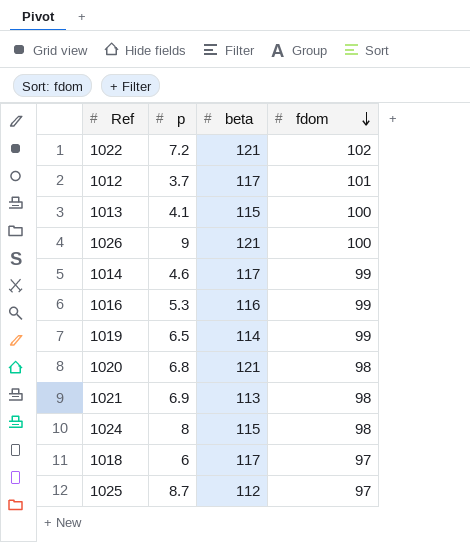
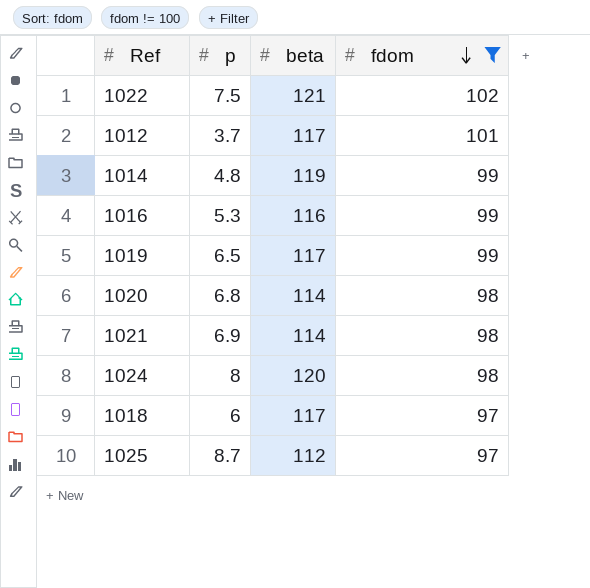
filter: none -> fdom != 100
1022 | p: 7.2 -> 7.5
1014 | p: 4.6 -> 4.8
1014 | beta: 117 -> 119
1019 | beta: 114 -> 117
1020 | beta: 121 -> 114
1021 | beta: 113 -> 114
1024 | beta: 115 -> 120

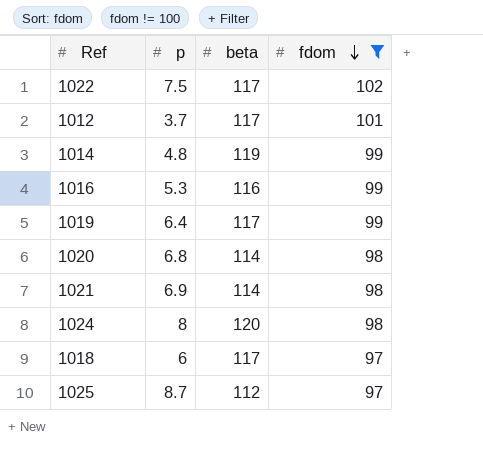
1022 | beta: 121 -> 117
1019 | p: 6.5 -> 6.4

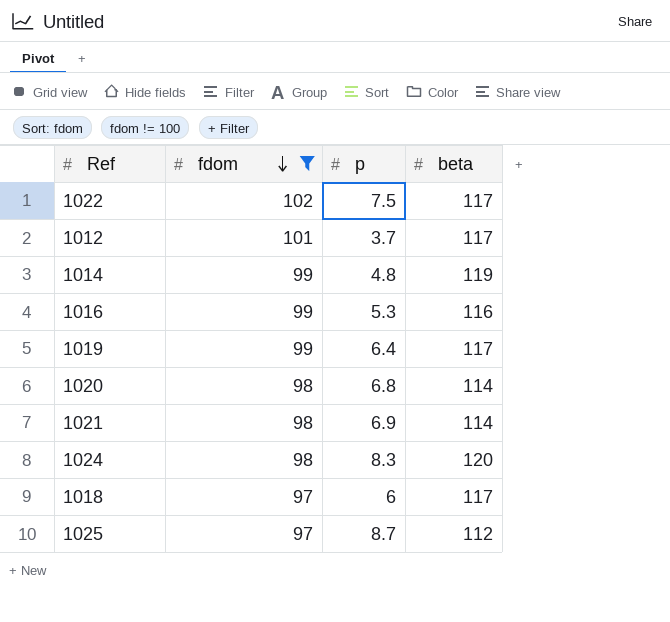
column fdom | position: 4 -> 2
1024 | p: 8 -> 8.3

